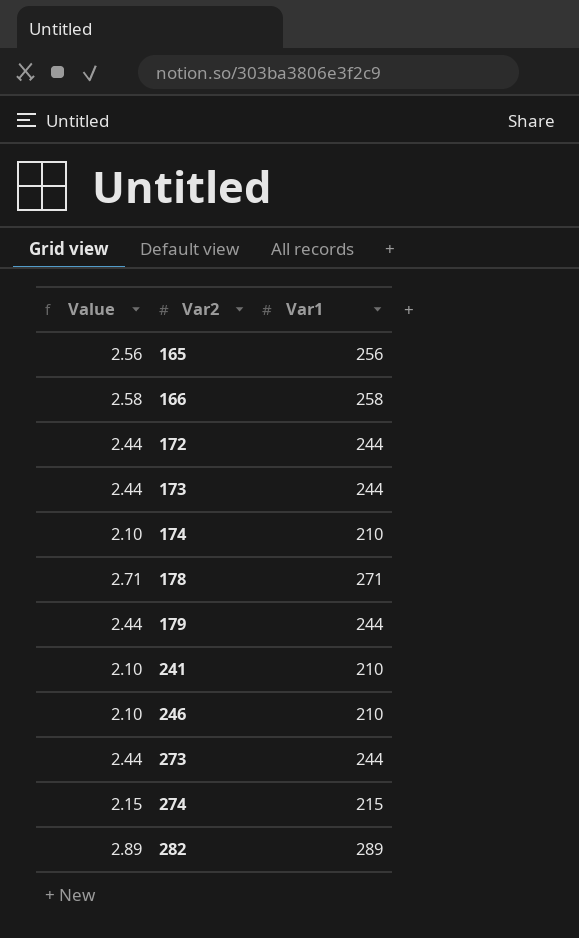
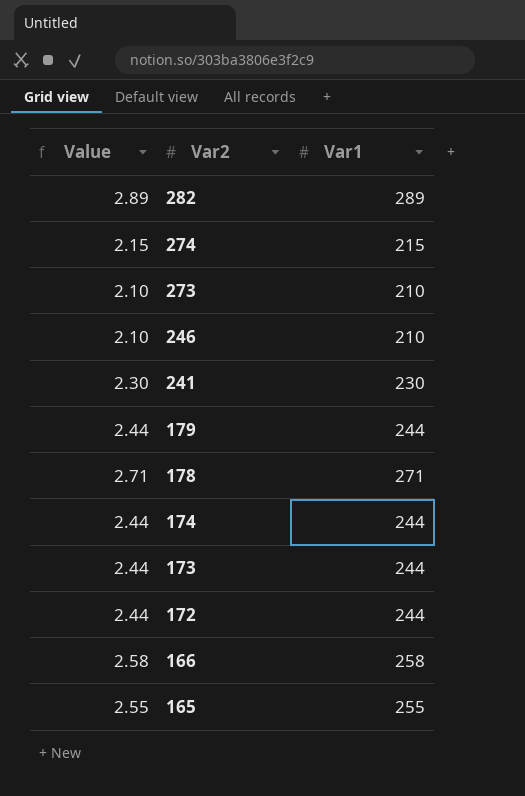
row order: Var2 ascending -> Var2 descending
273 | Value: 2.44 -> 2.10
273 | Var1: 244 -> 210
241 | Value: 2.10 -> 2.30
241 | Var1: 210 -> 230
174 | Value: 2.10 -> 2.44
174 | Var1: 210 -> 244
165 | Value: 2.56 -> 2.55
165 | Var1: 256 -> 255

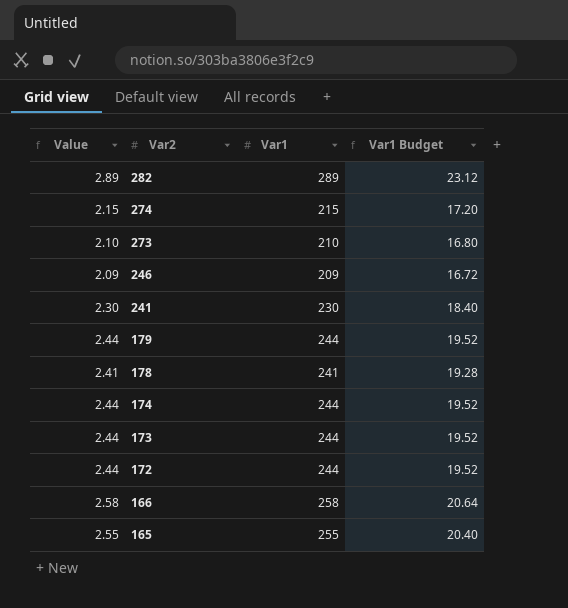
column Var1 Budget | formula: none -> [Var1] * 0.08
246 | Value: 2.10 -> 2.09
246 | Var1: 210 -> 209
178 | Value: 2.71 -> 2.41
178 | Var1: 271 -> 241

